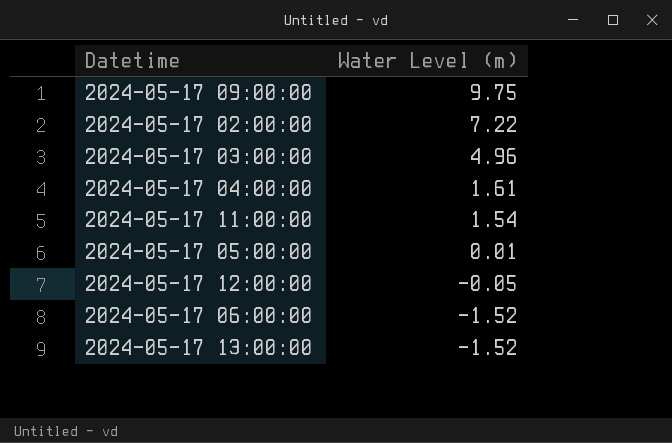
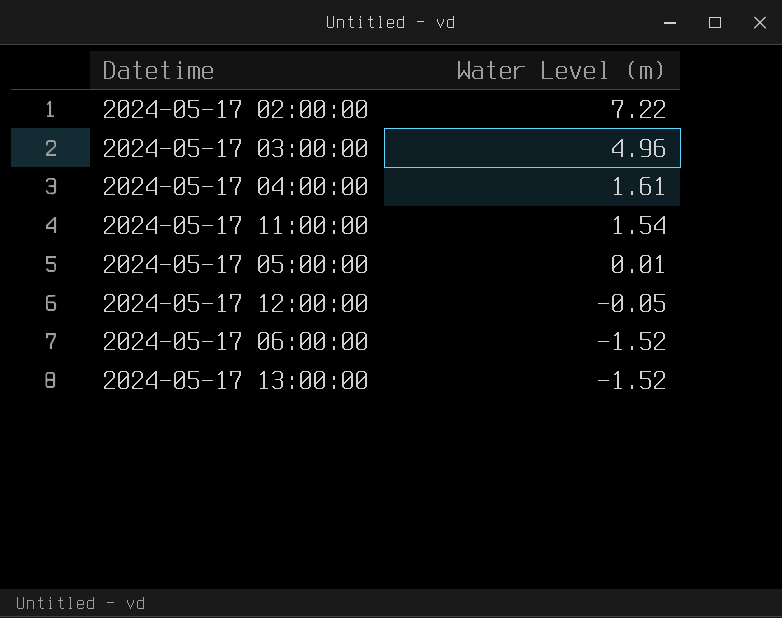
row 2024-05-17 09:00:00: 9.75 -> none

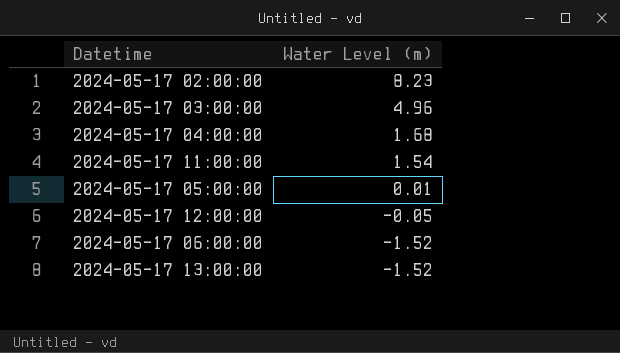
2024-05-17 02:00:00 | Water Level (m): 7.22 -> 8.23
2024-05-17 04:00:00 | Water Level (m): 1.61 -> 1.68

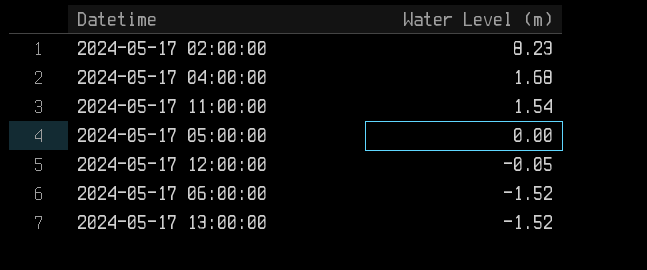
row 2024-05-17 03:00:00: 4.96 -> none
2024-05-17 05:00:00 | Water Level (m): 0.01 -> 0.00

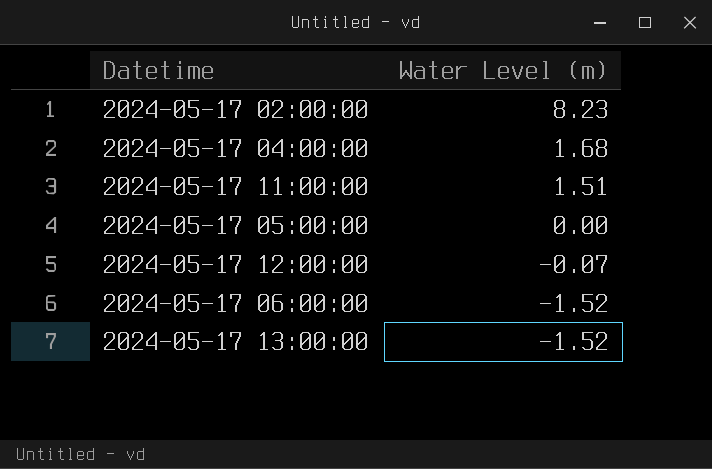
2024-05-17 11:00:00 | Water Level (m): 1.54 -> 1.51
2024-05-17 12:00:00 | Water Level (m): -0.05 -> -0.07

